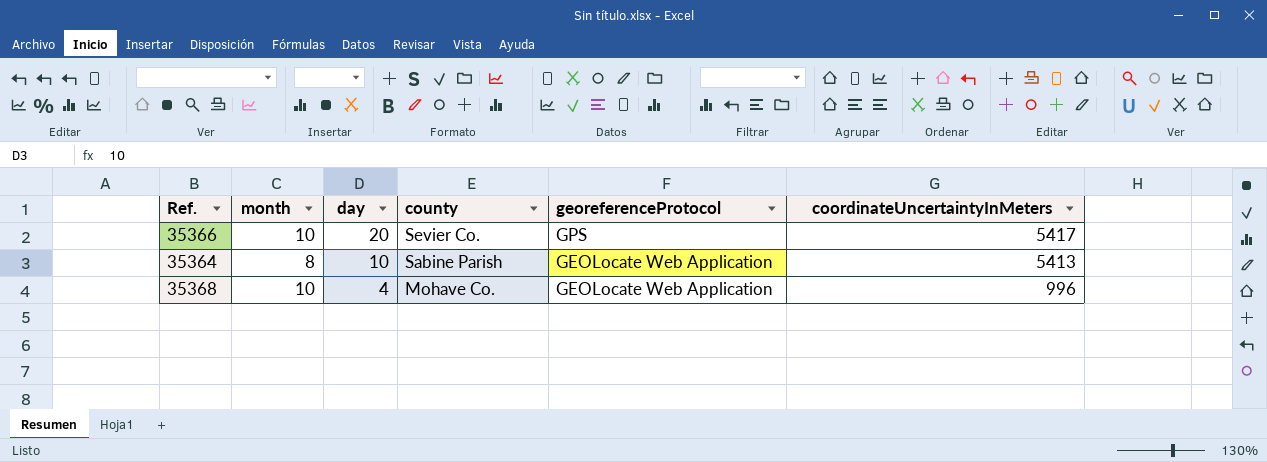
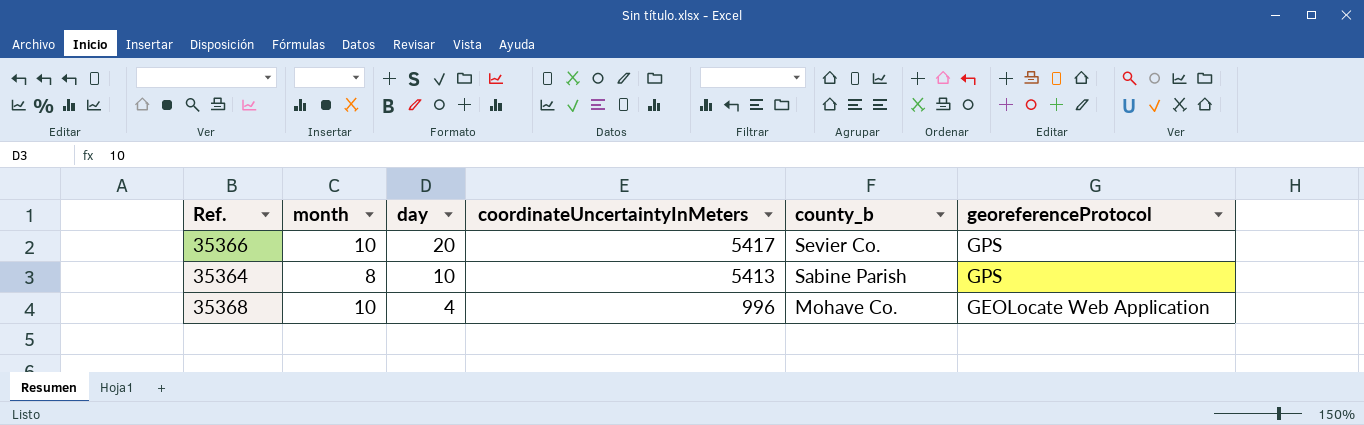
column coordinateUncertaintyInMeters | position: 6 -> 4
column name: county -> county_b
35364 | georeferenceProtocol: GEOLocate Web Application -> GPS

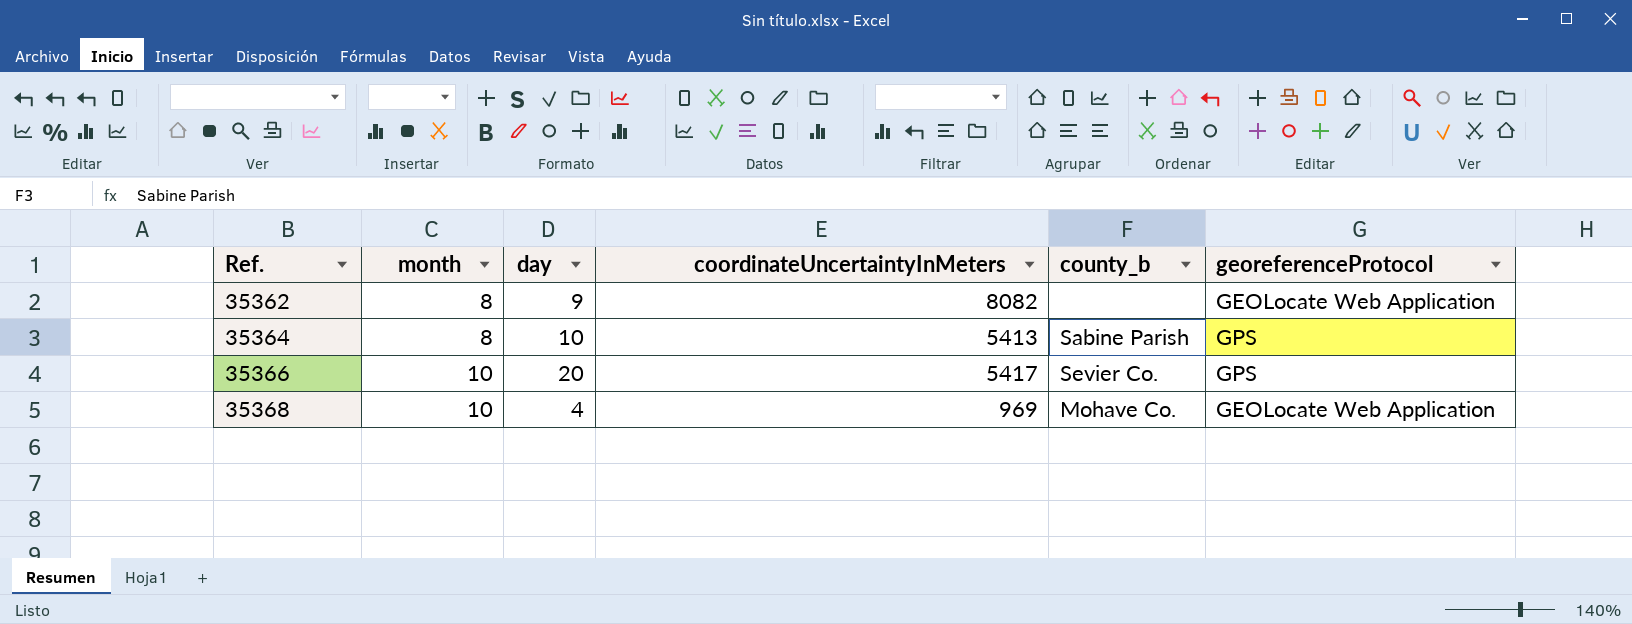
row order: day descending -> Ref. ascending
row 35362: none -> 8 | 9 | 8082 | none | GEOLocate Web Application
35368 | coordinateUncertaintyInMeters: 996 -> 969

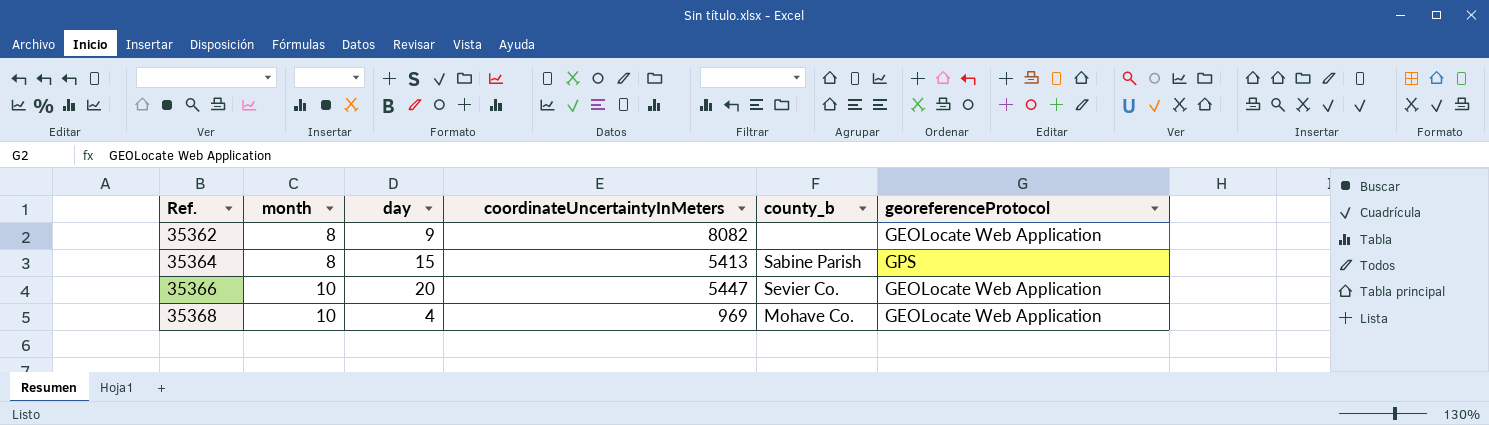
35364 | day: 10 -> 15
35366 | coordinateUncertaintyInMeters: 5417 -> 5447
35366 | georeferenceProtocol: GPS -> GEOLocate Web Application

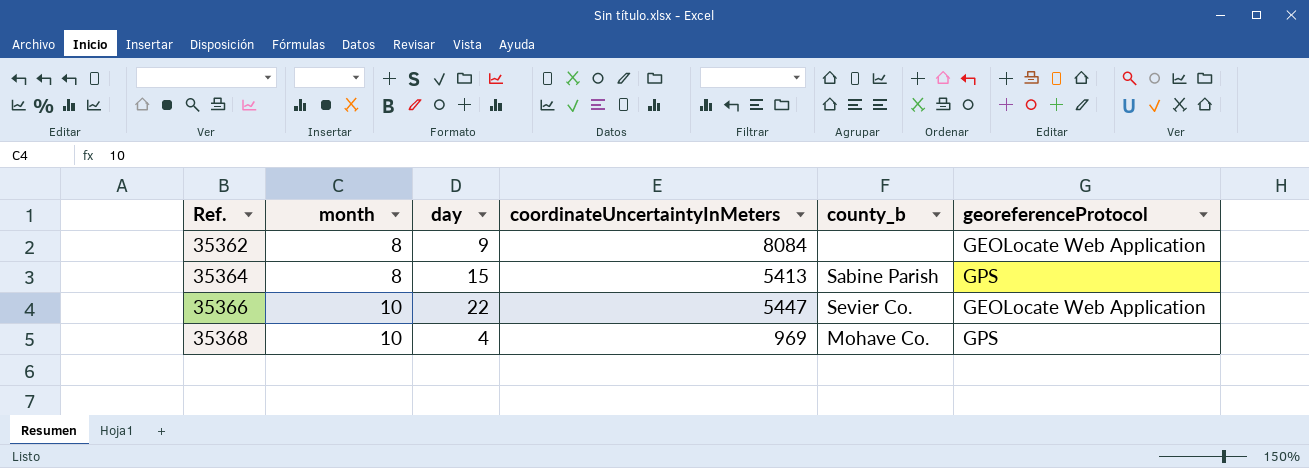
35362 | coordinateUncertaintyInMeters: 8082 -> 8084
35366 | day: 20 -> 22
35368 | georeferenceProtocol: GEOLocate Web Application -> GPS

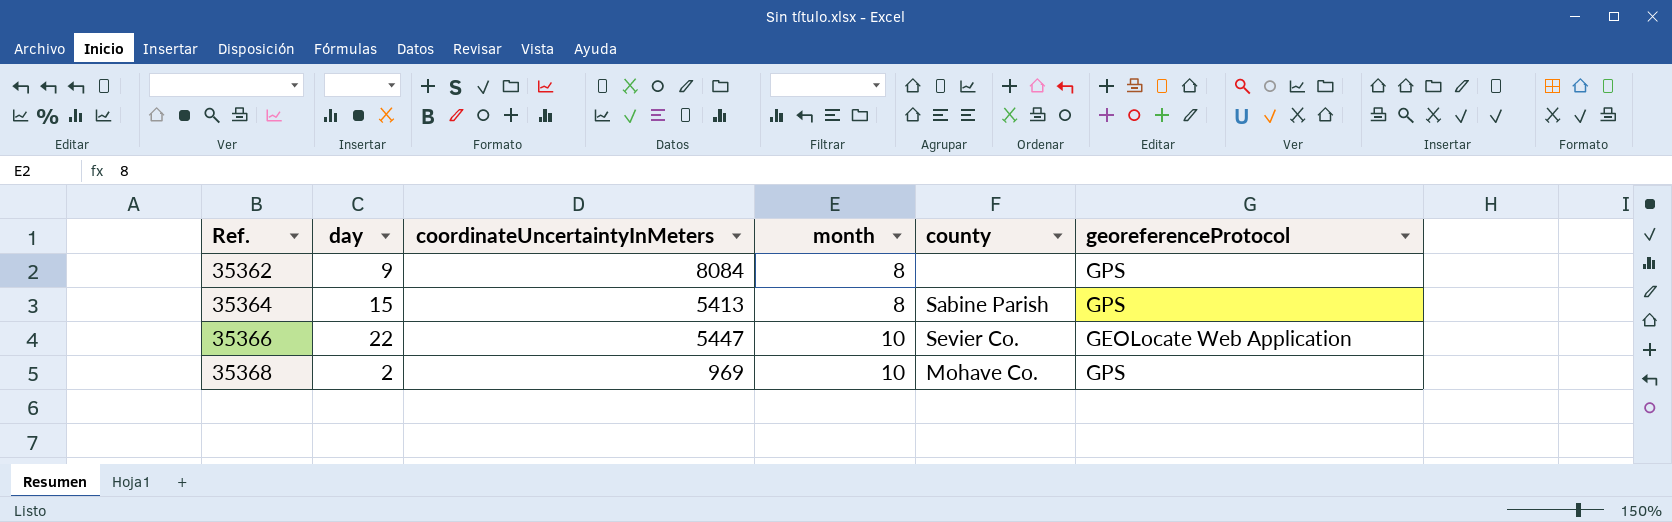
column month | position: 2 -> 4
column name: county_b -> county
35362 | georeferenceProtocol: GEOLocate Web Application -> GPS
35368 | day: 4 -> 2

